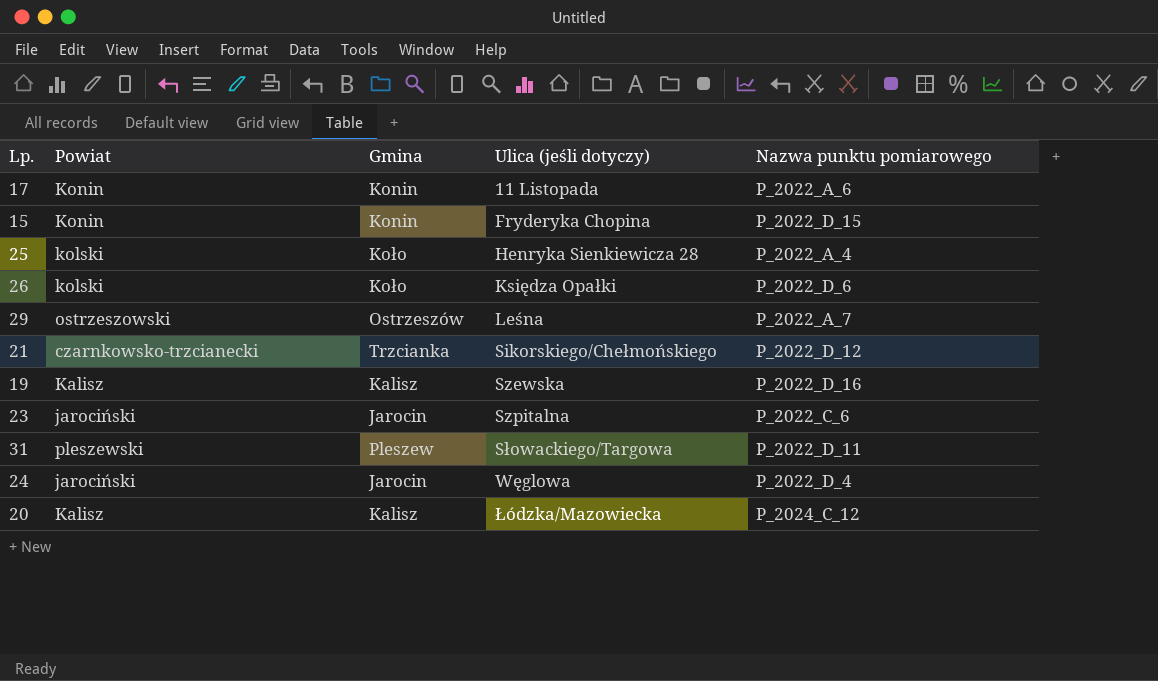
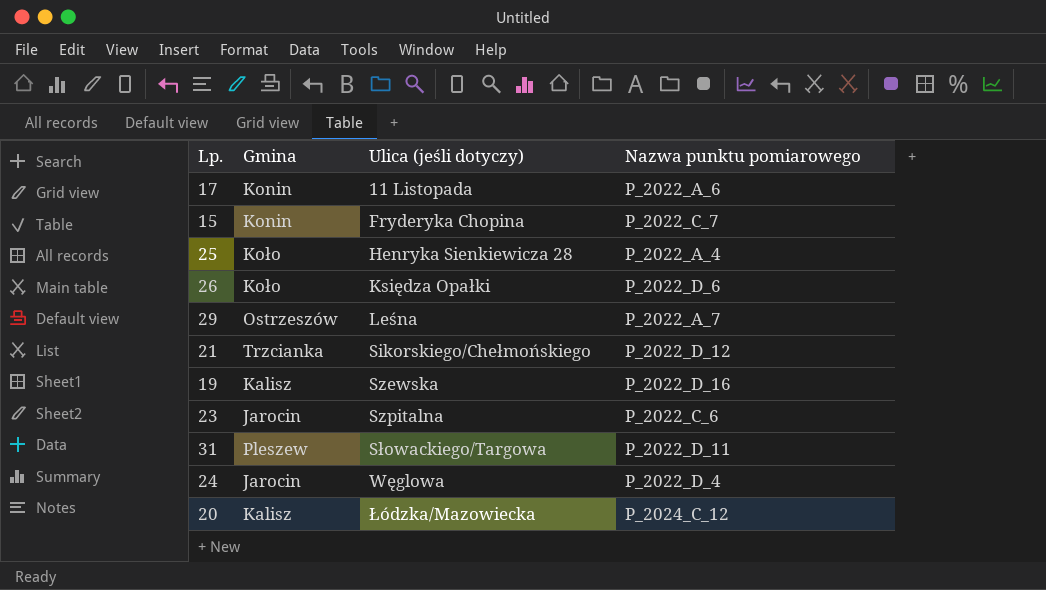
column Powiat | position: 2 -> none
15 | Nazwa punktu pomiarowego: P_2022_D_15 -> P_2022_C_7

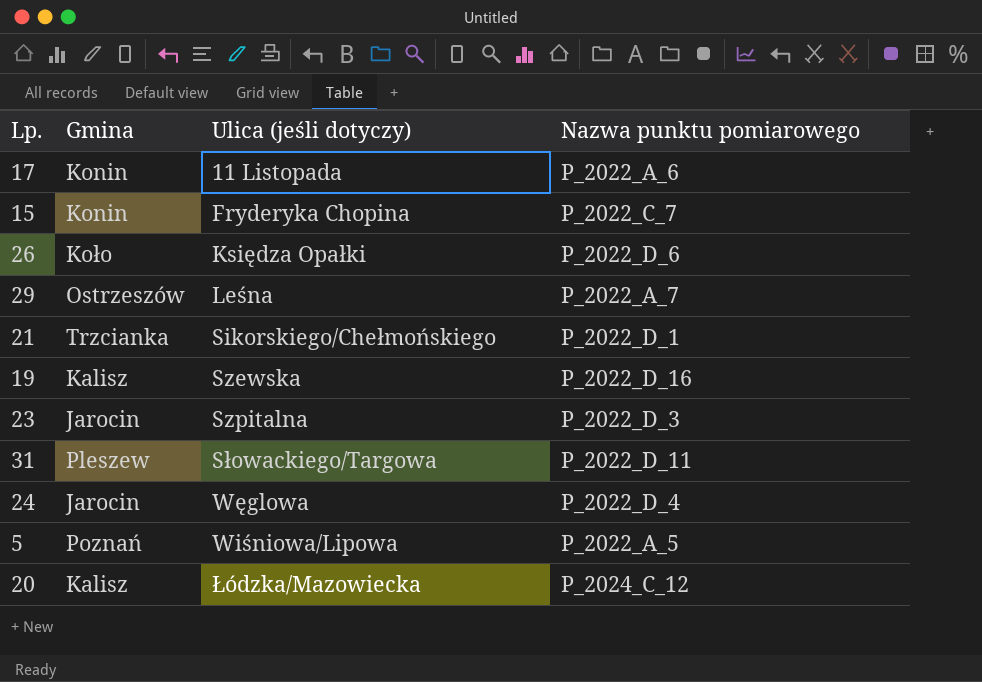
row 25: Koło | Henryka Sienkiewicza 28 | P_2022_A_4 -> none
21 | Nazwa punktu pomiarowego: P_2022_D_12 -> P_2022_D_1
23 | Nazwa punktu pomiarowego: P_2022_C_6 -> P_2022_D_3
row 5: none -> Poznań | Wiśniowa/Lipowa | P_2022_A_5

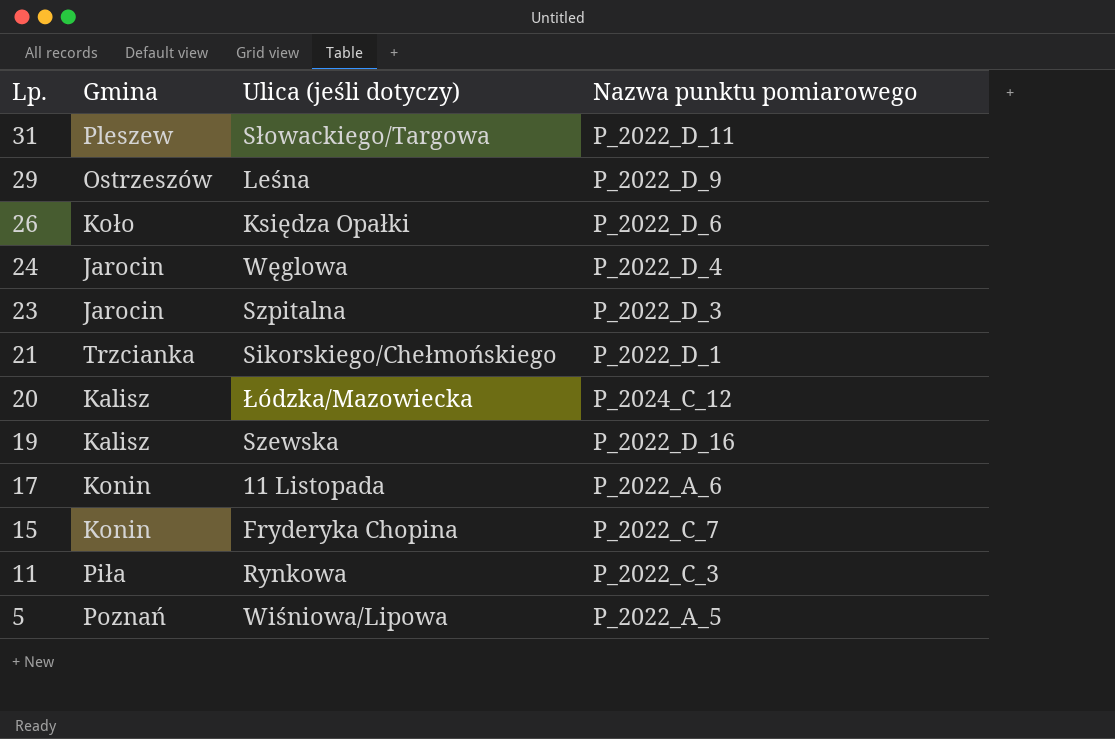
row order: Ulica (jeśli dotyczy) ascending -> Lp. descending
29 | Nazwa punktu pomiarowego: P_2022_A_7 -> P_2022_D_9
row 11: none -> Piła | Rynkowa | P_2022_C_3

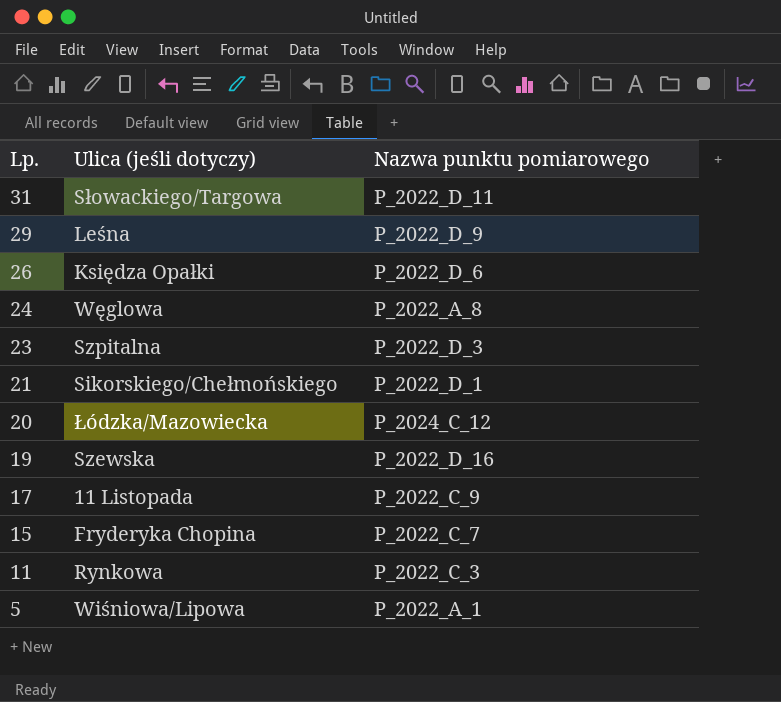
column Gmina | position: 2 -> none
24 | Nazwa punktu pomiarowego: P_2022_D_4 -> P_2022_A_8
17 | Nazwa punktu pomiarowego: P_2022_A_6 -> P_2022_C_9
5 | Nazwa punktu pomiarowego: P_2022_A_5 -> P_2022_A_1

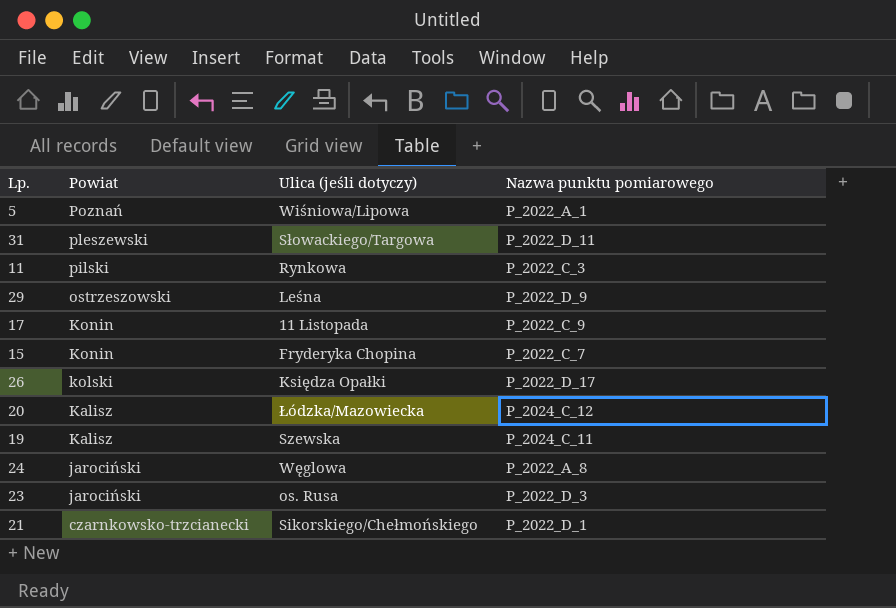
row order: Lp. descending -> Powiat descending
column Powiat | position: none -> 2
26 | Nazwa punktu pomiarowego: P_2022_D_6 -> P_2022_D_17
19 | Nazwa punktu pomiarowego: P_2022_D_16 -> P_2024_C_11
23 | Ulica (jeśli dotyczy): Szpitalna -> os. Rusa

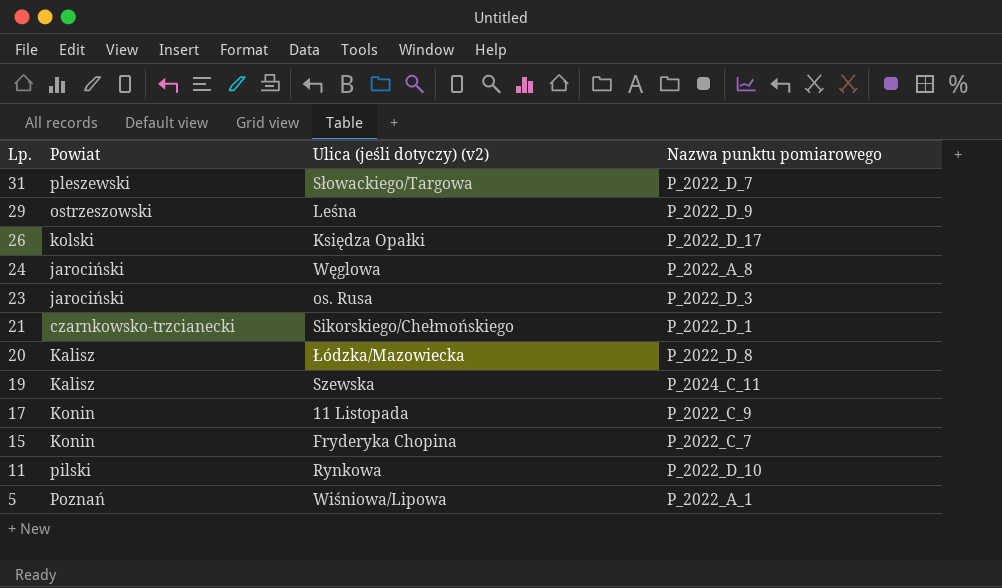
row order: Powiat descending -> Lp. descending
column name: Ulica (jeśli dotyczy) -> Ulica (jeśli dotyczy) (v2)
31 | Nazwa punktu pomiarowego: P_2022_D_11 -> P_2022_D_7
20 | Nazwa punktu pomiarowego: P_2024_C_12 -> P_2022_D_8
11 | Nazwa punktu pomiarowego: P_2022_C_3 -> P_2022_D_10

